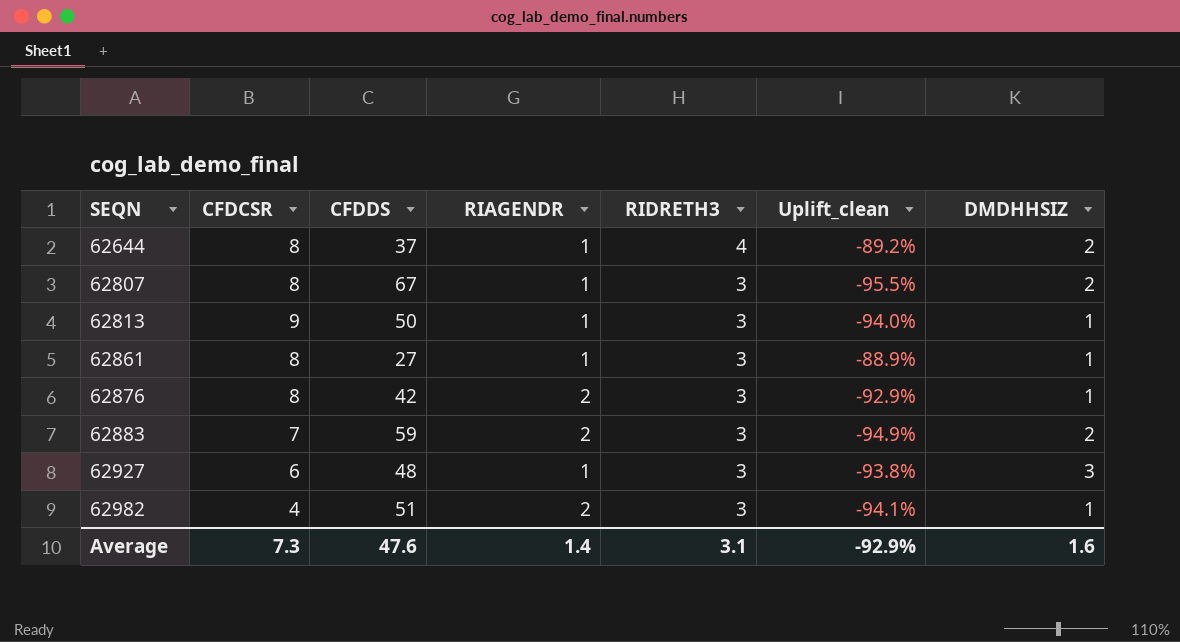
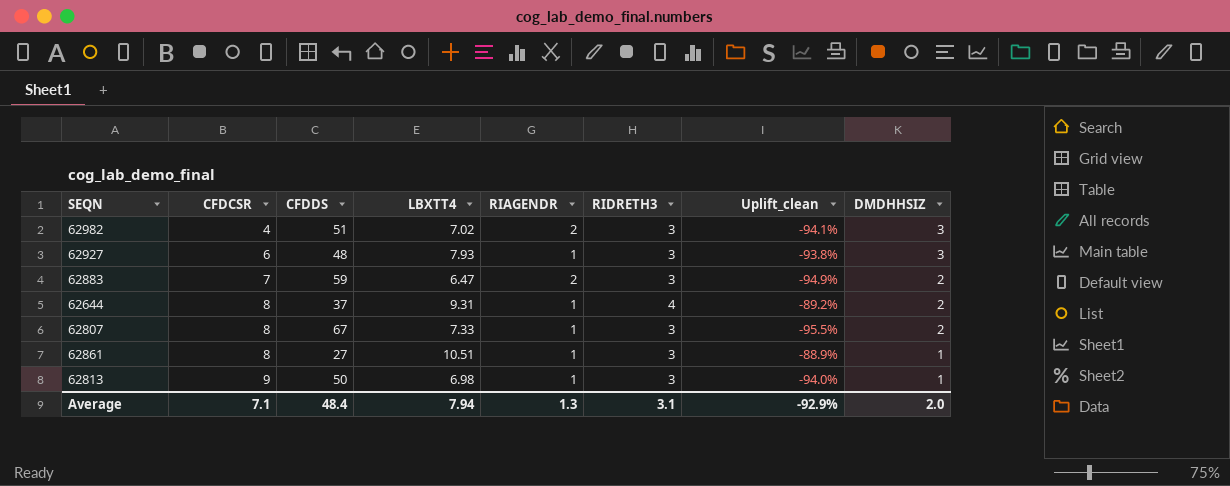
row order: SEQN ascending -> CFDCSR ascending
column LBXTT4 | position: none -> 4
row 62876: 8 | 42 | 2 | 3 | -92.9% | 1 -> none
62982 | DMDHHSIZ: 1 -> 3
Average | CFDCSR: 7.3 -> 7.1
Average | CFDDS: 47.6 -> 48.4
Average | RIAGENDR: 1.4 -> 1.3
Average | DMDHHSIZ: 1.6 -> 2.0

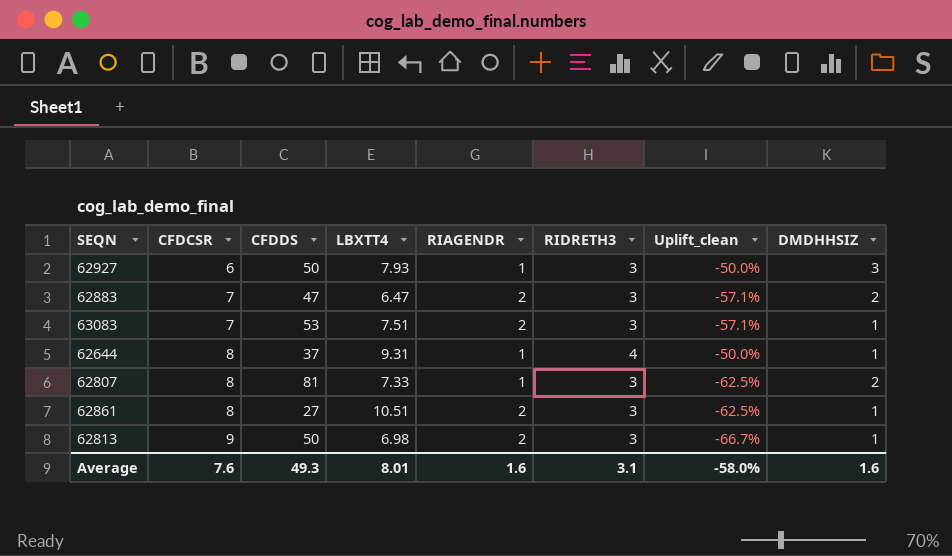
column Uplift_clean | formula: ([RIDRETH3] - [CFDDS]) / [CFDDS] -> ([RIDRETH3] - [CFDCSR]) / [CFDCSR]
row 62982: 4 | 51 | 7.02 | 2 | 3 | -94.1% | 3 -> none
62927 | CFDDS: 48 -> 50
62883 | CFDDS: 59 -> 47
row 63083: none -> 7 | 53 | 7.51 | 2 | 3 | -57.1% | 1
62644 | DMDHHSIZ: 2 -> 1
62807 | CFDDS: 67 -> 81
62861 | RIAGENDR: 1 -> 2
62813 | RIAGENDR: 1 -> 2
Average | CFDCSR: 7.1 -> 7.6
Average | CFDDS: 48.4 -> 49.3
Average | LBXTT4: 7.94 -> 8.01
Average | RIAGENDR: 1.3 -> 1.6
Average | Uplift_clean: -92.9% -> -58.0%
Average | DMDHHSIZ: 2.0 -> 1.6

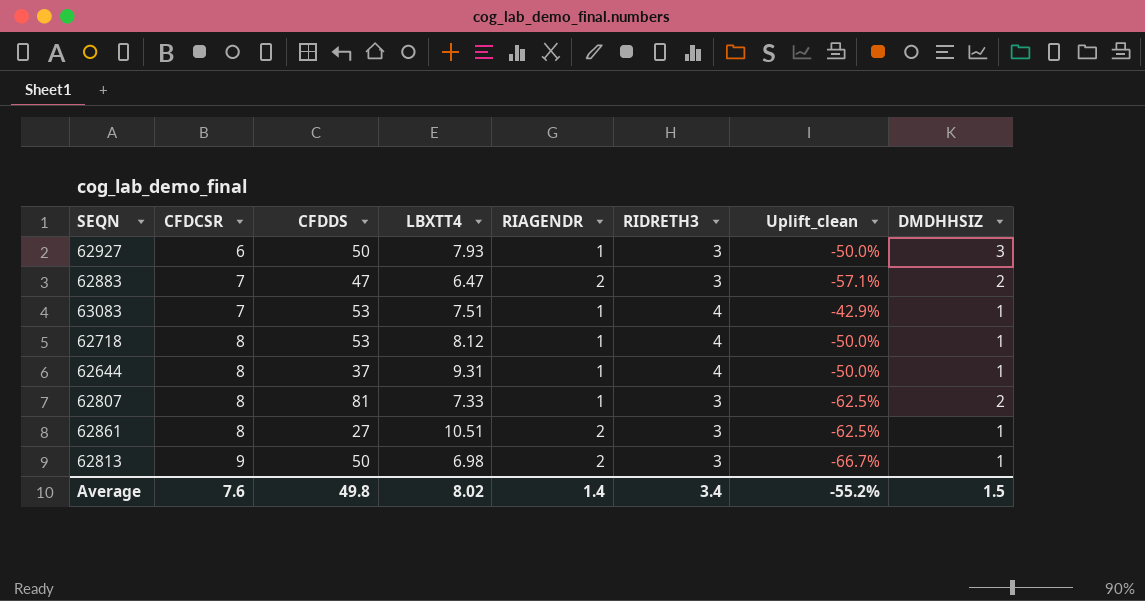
63083 | RIAGENDR: 2 -> 1
63083 | RIDRETH3: 3 -> 4
63083 | Uplift_clean: -57.1% -> -42.9%
row 62718: none -> 8 | 53 | 8.12 | 1 | 4 | -50.0% | 1
Average | CFDDS: 49.3 -> 49.8
Average | LBXTT4: 8.01 -> 8.02
Average | RIAGENDR: 1.6 -> 1.4
Average | RIDRETH3: 3.1 -> 3.4
Average | Uplift_clean: -58.0% -> -55.2%
Average | DMDHHSIZ: 1.6 -> 1.5

